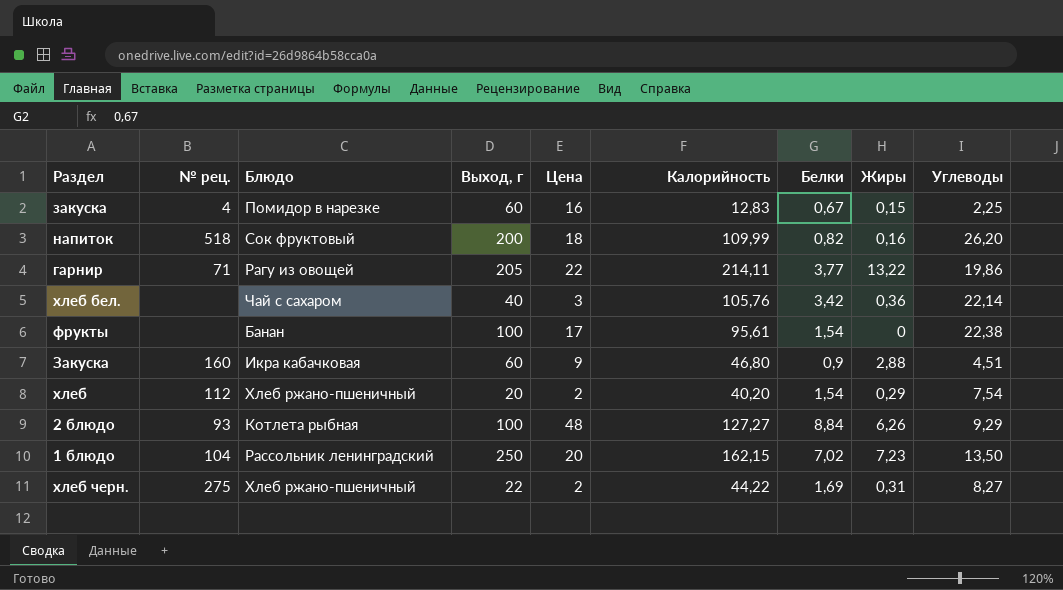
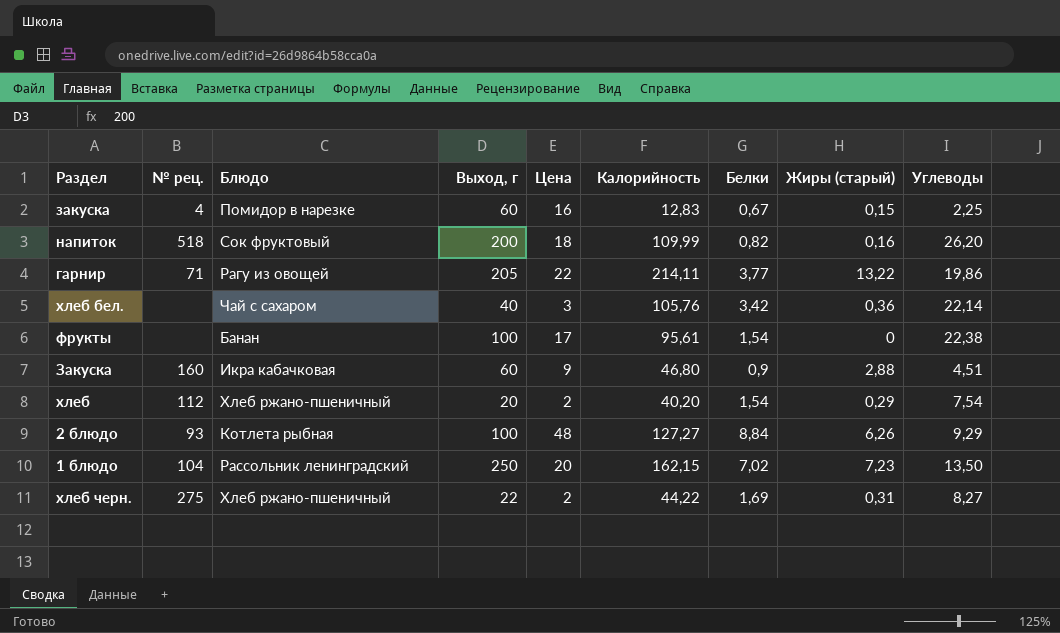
column name: Жиры -> Жиры (старый)

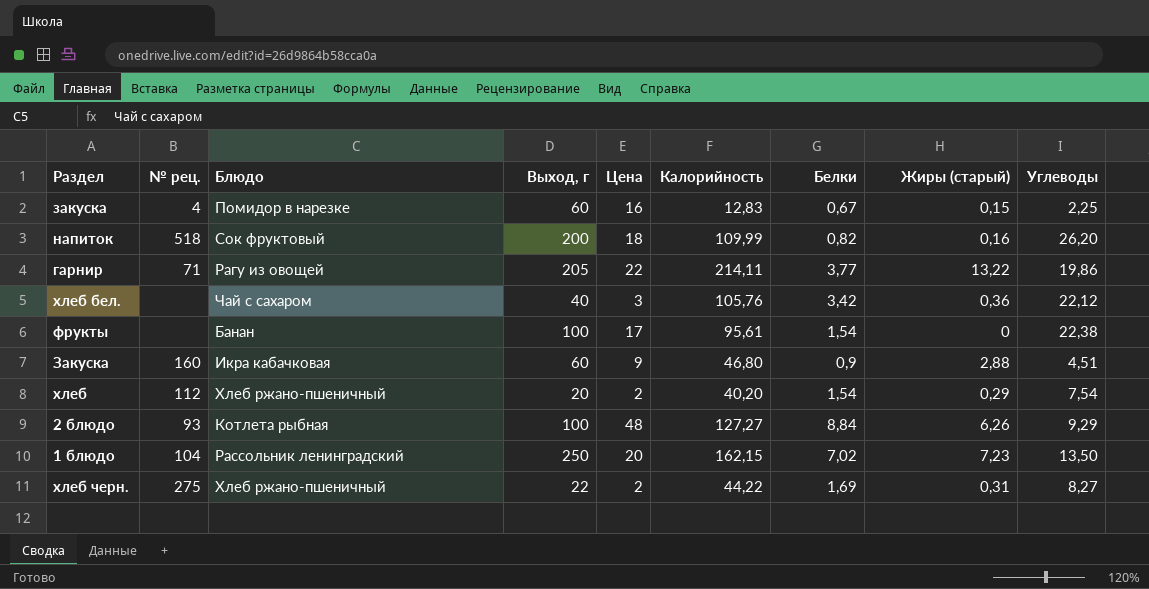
хлеб бел. | Углеводы: 22,14 -> 22,12

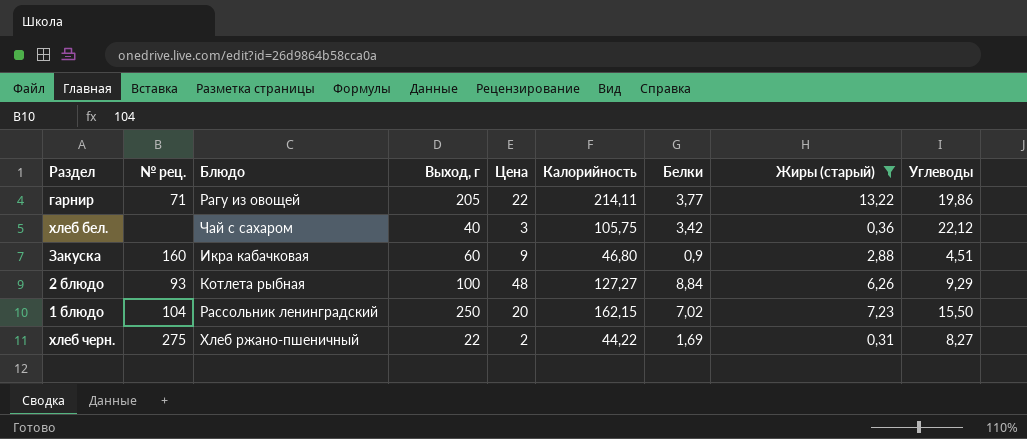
filter: none -> Жиры (старый) >= 0,31
хлеб бел. | Калорийность: 105,76 -> 105,75
1 блюдо | Углеводы: 13,50 -> 15,50

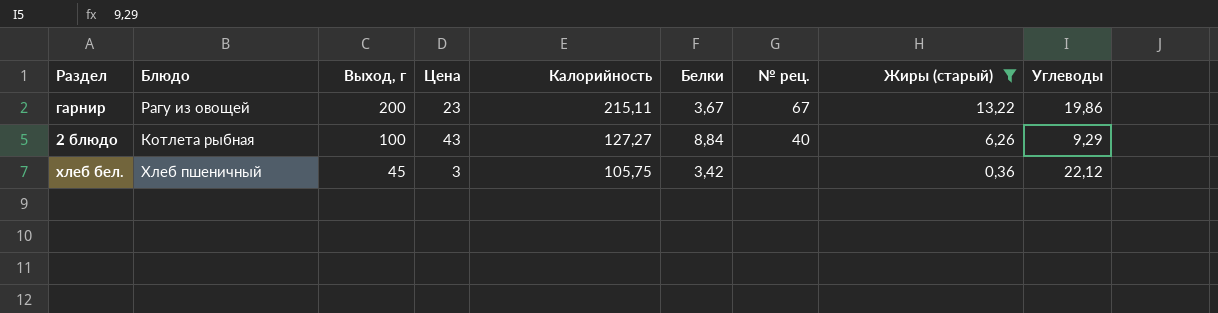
row order: none -> Выход, г descending
column № рец. | position: 2 -> 7
row Закуска: 160 | Икра кабачковая | 60 | 9 | 46,80 | 0,9 | 2,88 | 4,51 -> none
row 1 блюдо: 104 | Рассольник ленинградский | 250 | 20 | 162,15 | 7,02 | 7,23 | 15,50 -> none
row хлеб черн.: 275 | Хлеб ржано-пшеничный | 22 | 2 | 44,22 | 1,69 | 0,31 | 8,27 -> none
гарнир | Выход, г: 205 -> 200
гарнир | Цена: 22 -> 23
гарнир | Калорийность: 214,11 -> 215,11
гарнир | Белки: 3,77 -> 3,67
гарнир | № рец.: 71 -> 67
2 блюдо | Цена: 48 -> 43
2 блюдо | № рец.: 93 -> 40
хлеб бел. | Блюдо: Чай с сахаром -> Хлеб пшеничный
хлеб бел. | Выход, г: 40 -> 45

